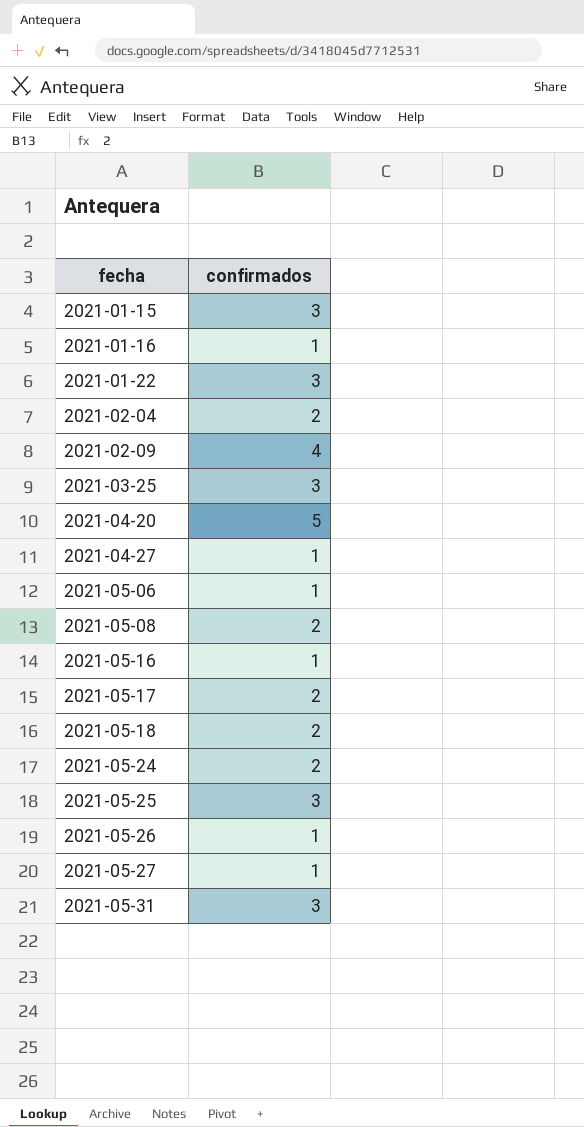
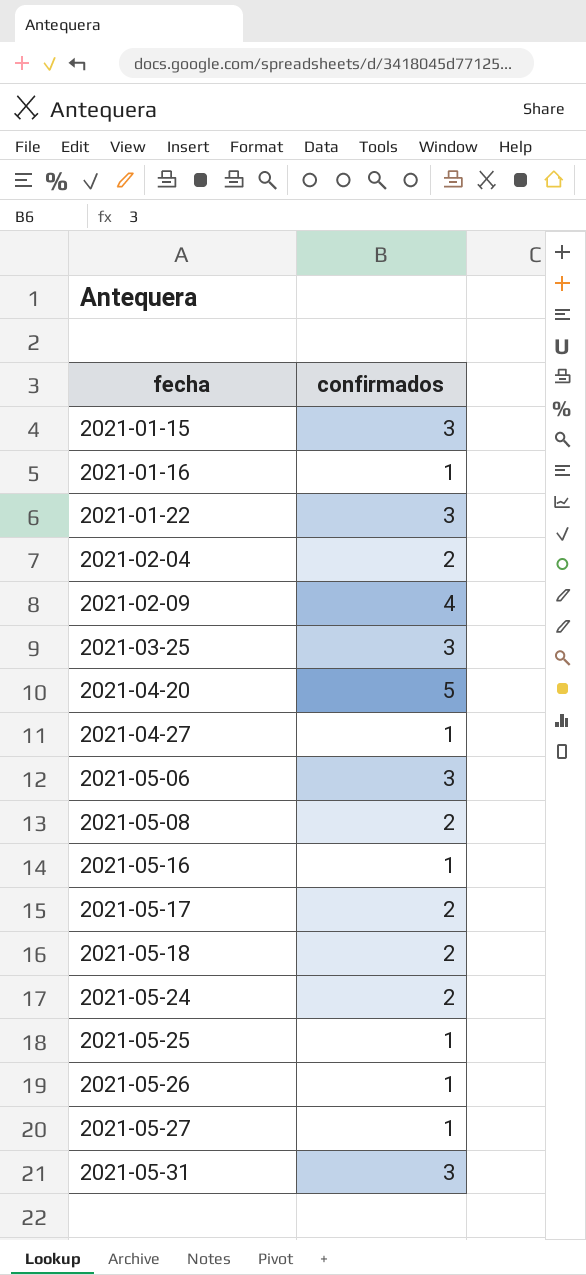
2021-05-06 | confirmados: 1 -> 3
2021-05-25 | confirmados: 3 -> 1

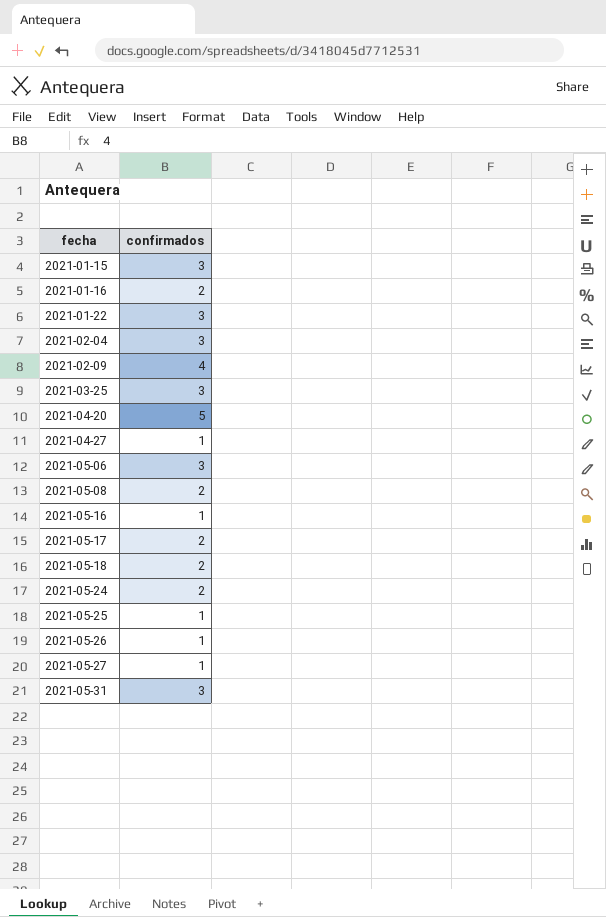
2021-01-16 | confirmados: 1 -> 2
2021-02-04 | confirmados: 2 -> 3

